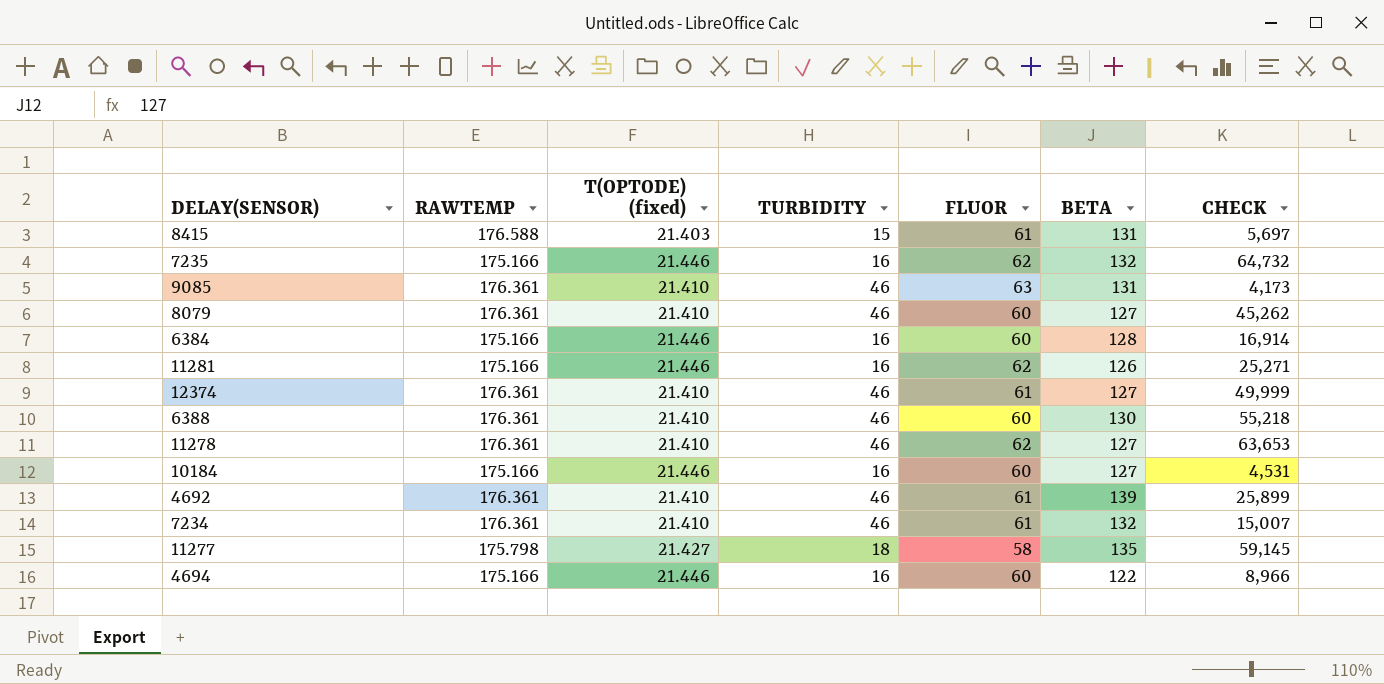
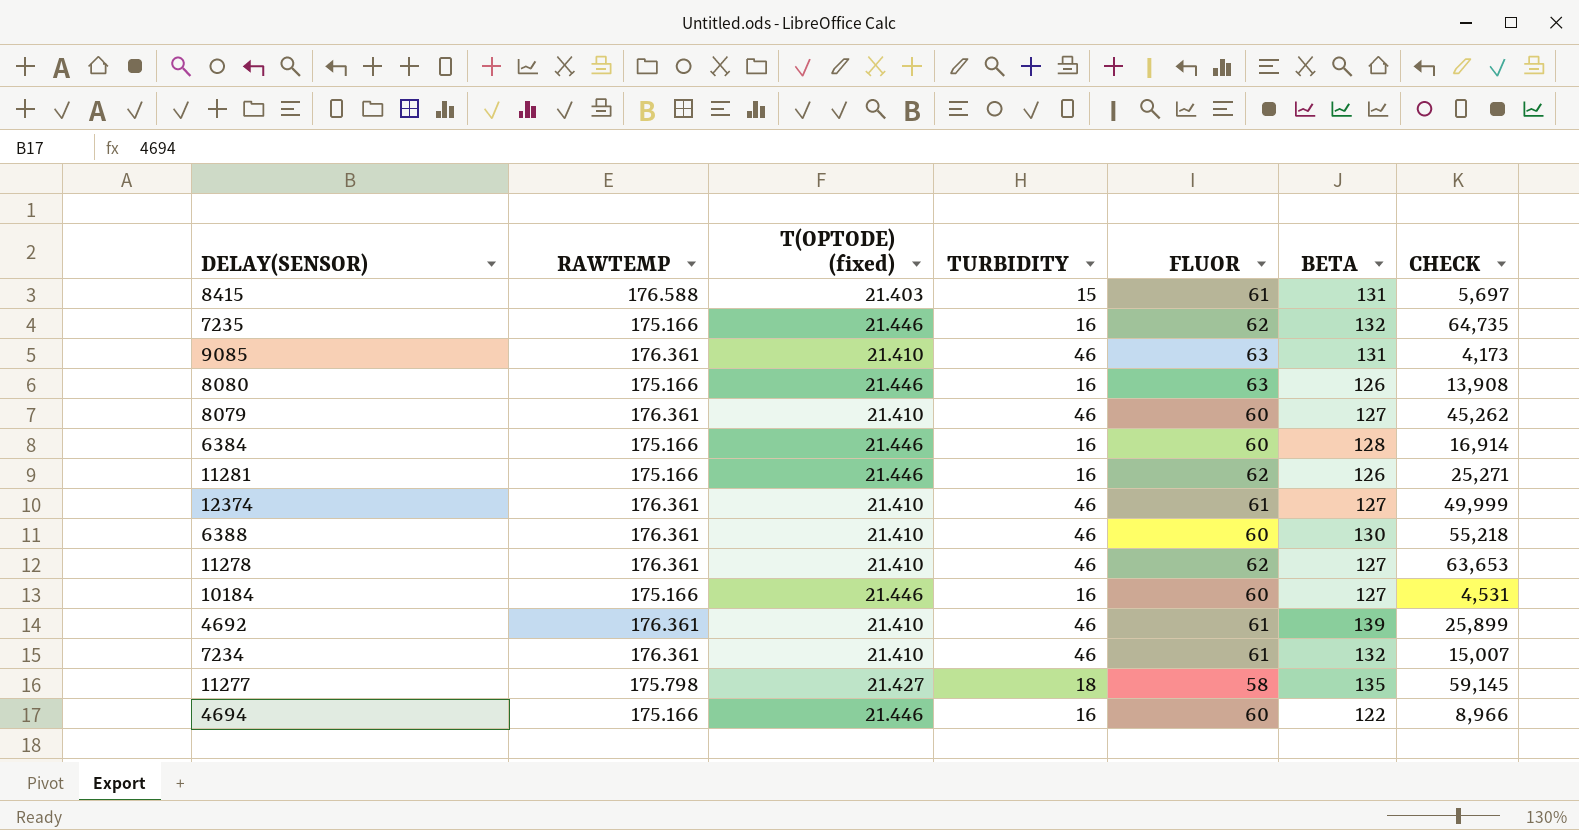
7235 | CHECK: 64,732 -> 64,735
row 8080: none -> 175.166 | 21.446 | 16 | 63 | 126 | 13,908

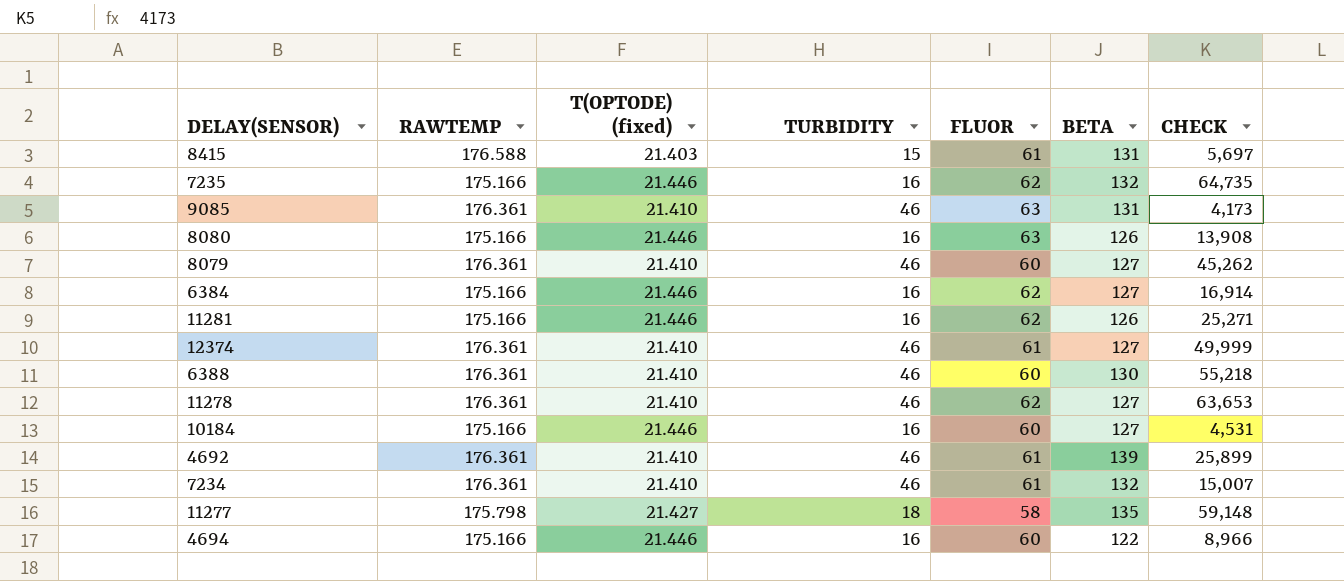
6384 | FLUOR: 60 -> 62
6384 | BETA: 128 -> 127
11277 | CHECK: 59,145 -> 59,148

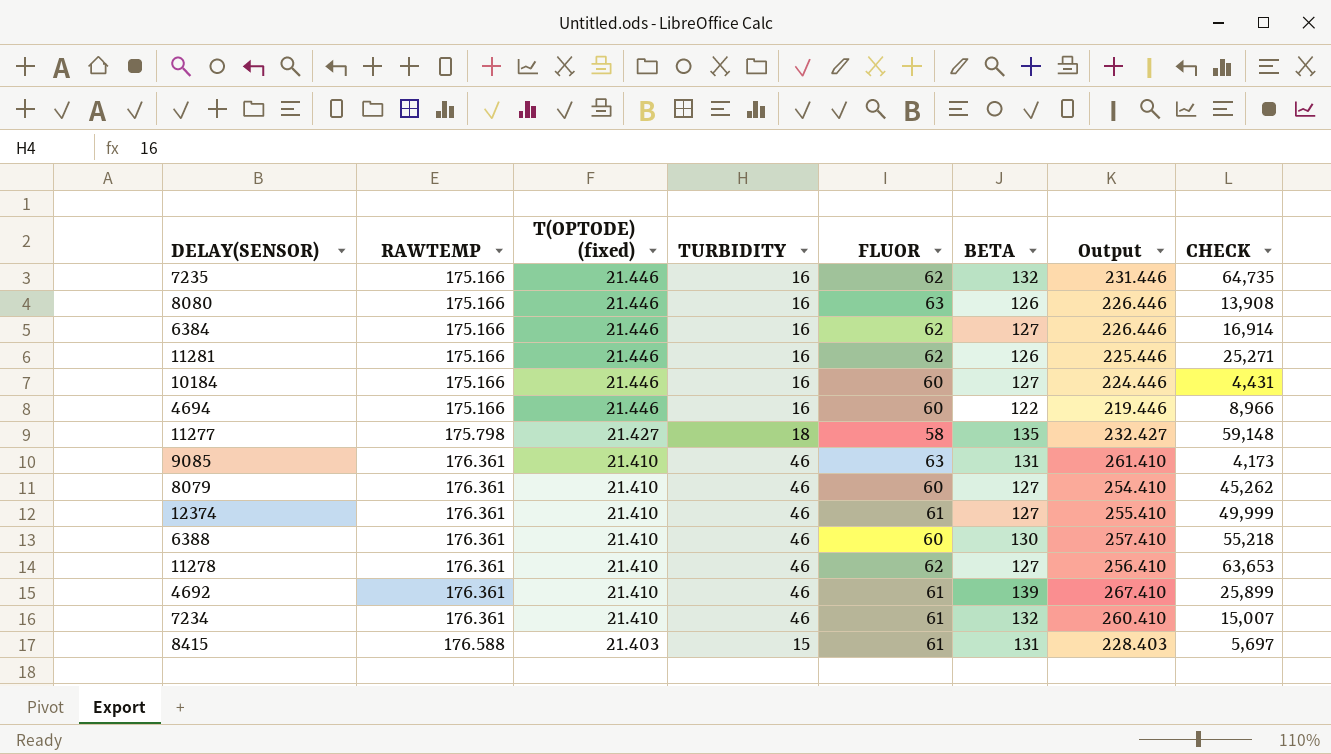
row order: none -> RAWTEMP ascending
column Output | formula: none -> [T(OPTODE) (fixed)] + [TURBIDITY] + [FLUOR] + [BETA]
10184 | CHECK: 4,531 -> 4,431

